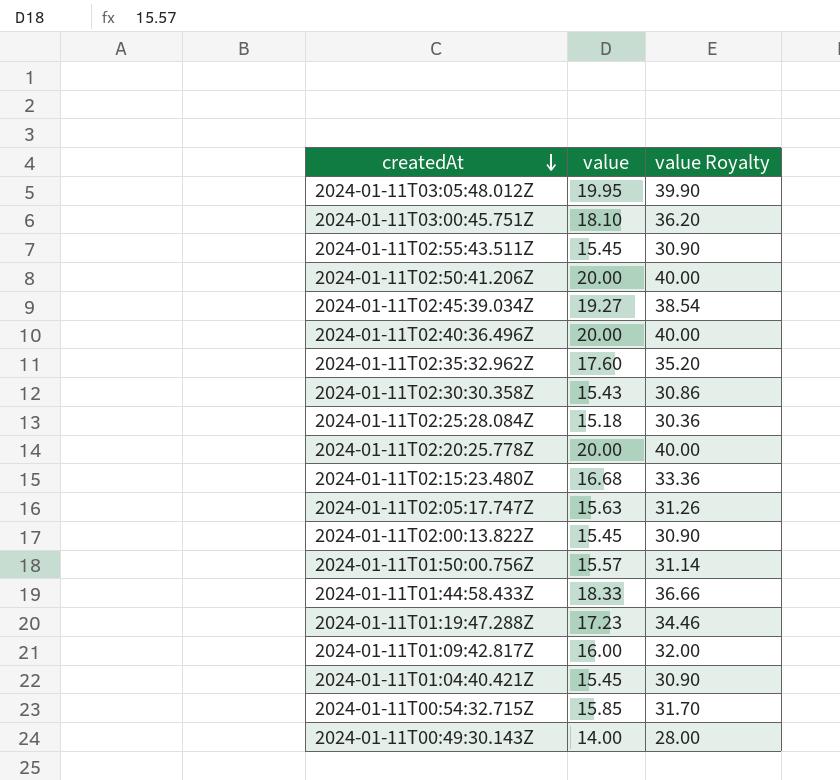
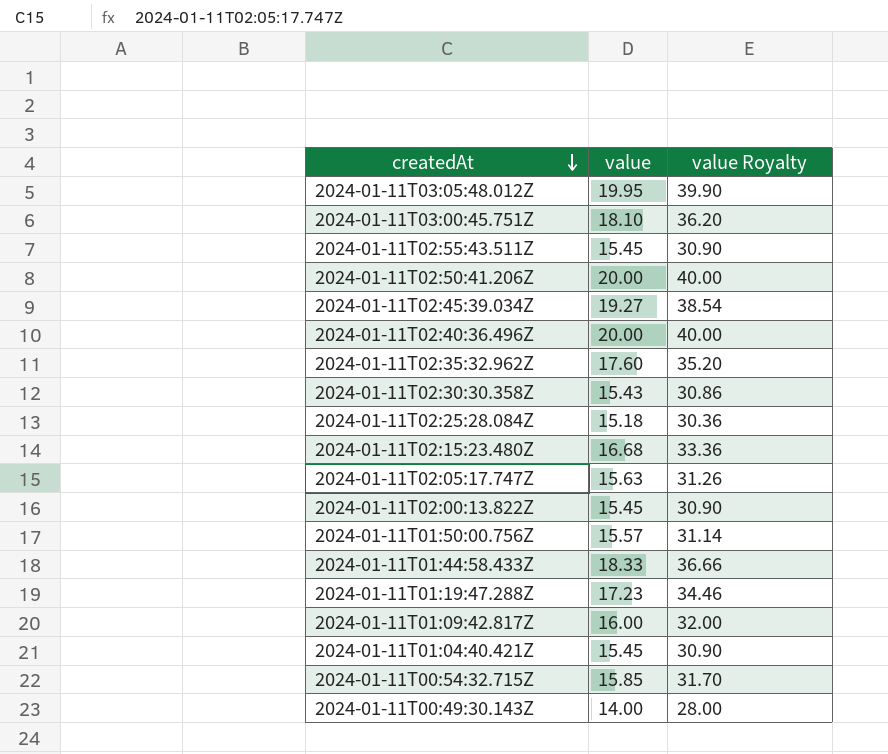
row 2024-01-11T02:20:25.778Z: 20.00 | 40.00 -> none

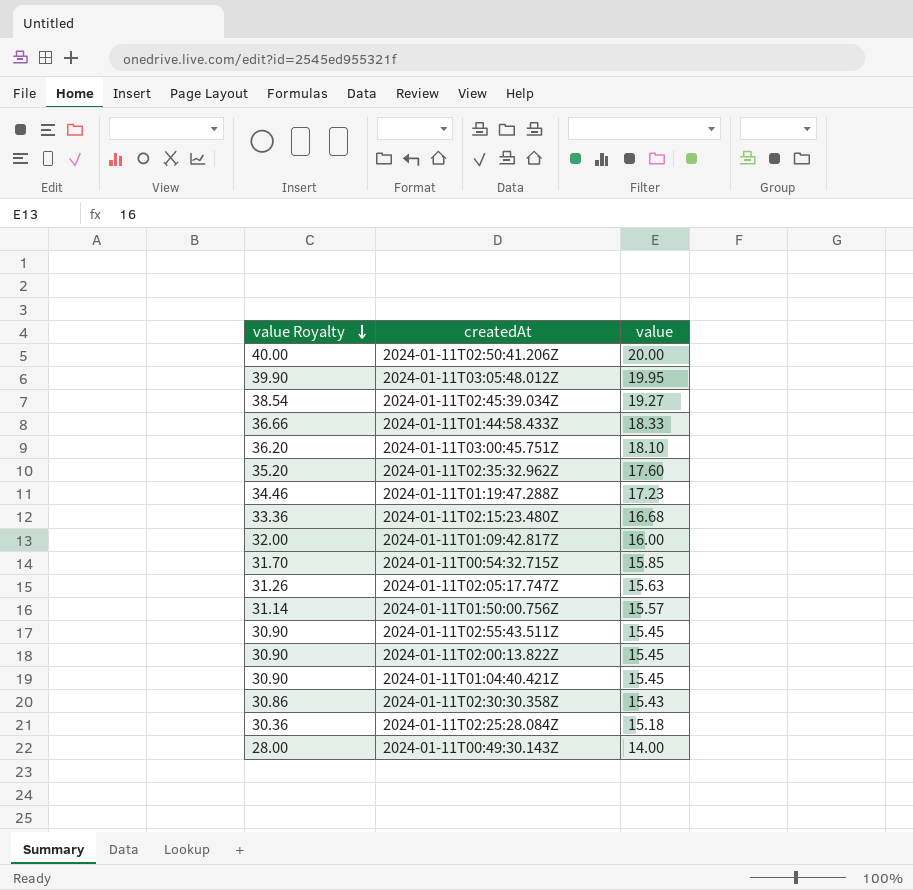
row order: createdAt descending -> value Royalty descending
column value Royalty | position: 3 -> 1
row 2024-01-11T02:40:36.496Z: 20.00 | 40.00 -> none

